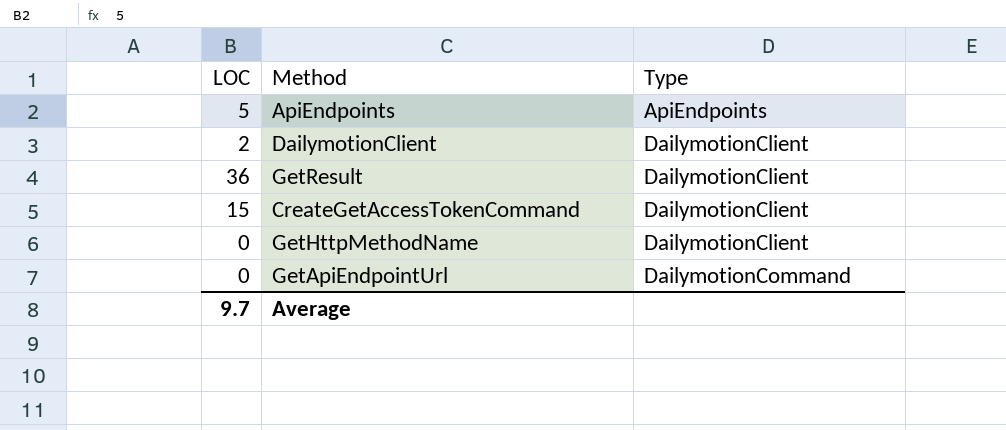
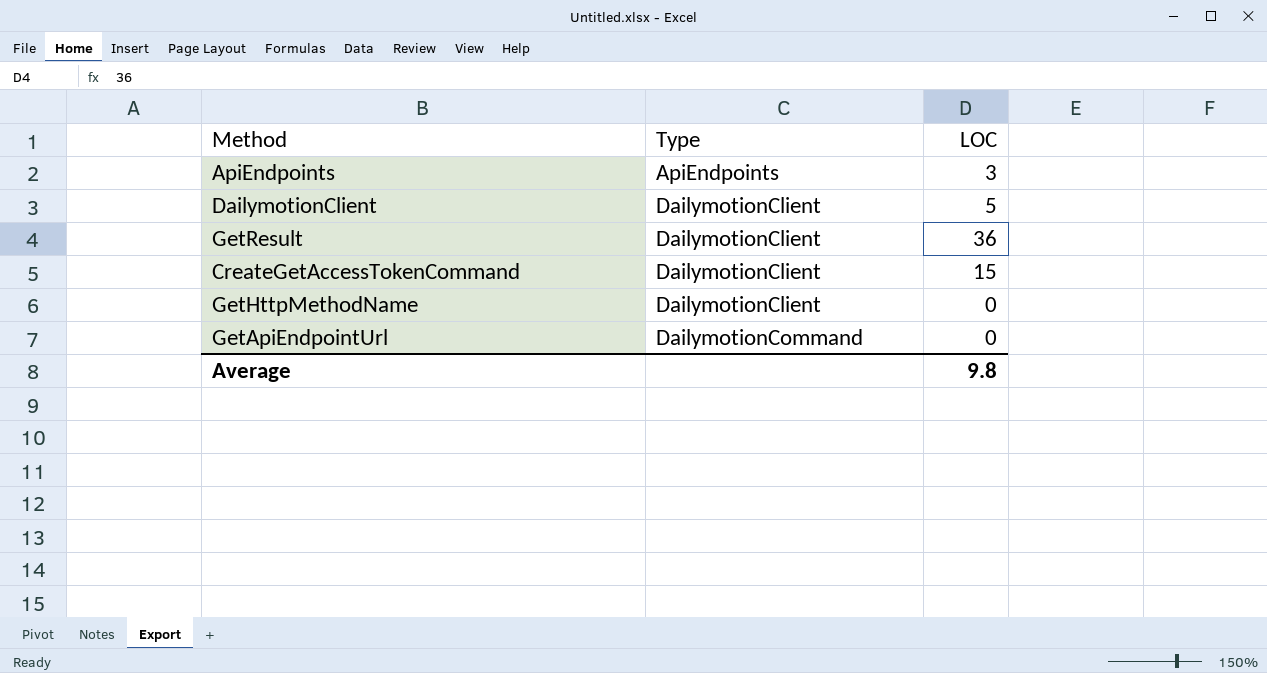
column LOC | position: 1 -> 3
ApiEndpoints | LOC: 5 -> 3
DailymotionClient | LOC: 2 -> 5
Average | LOC: 9.7 -> 9.8

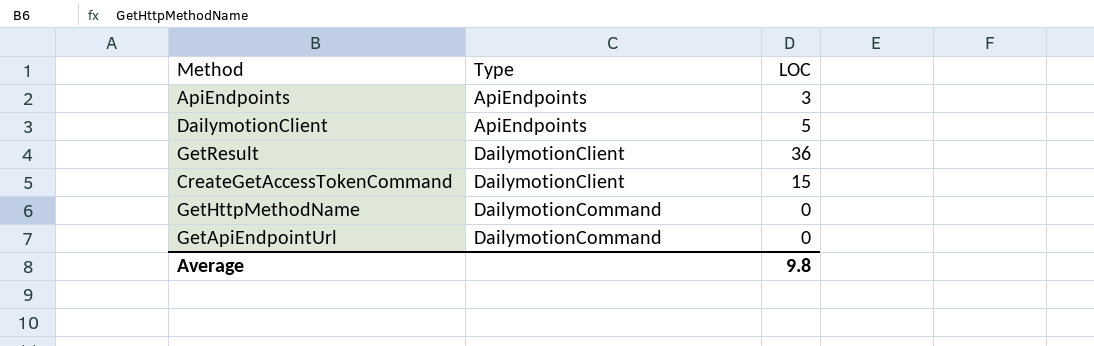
DailymotionClient | Type: DailymotionClient -> ApiEndpoints
GetHttpMethodName | Type: DailymotionClient -> DailymotionCommand

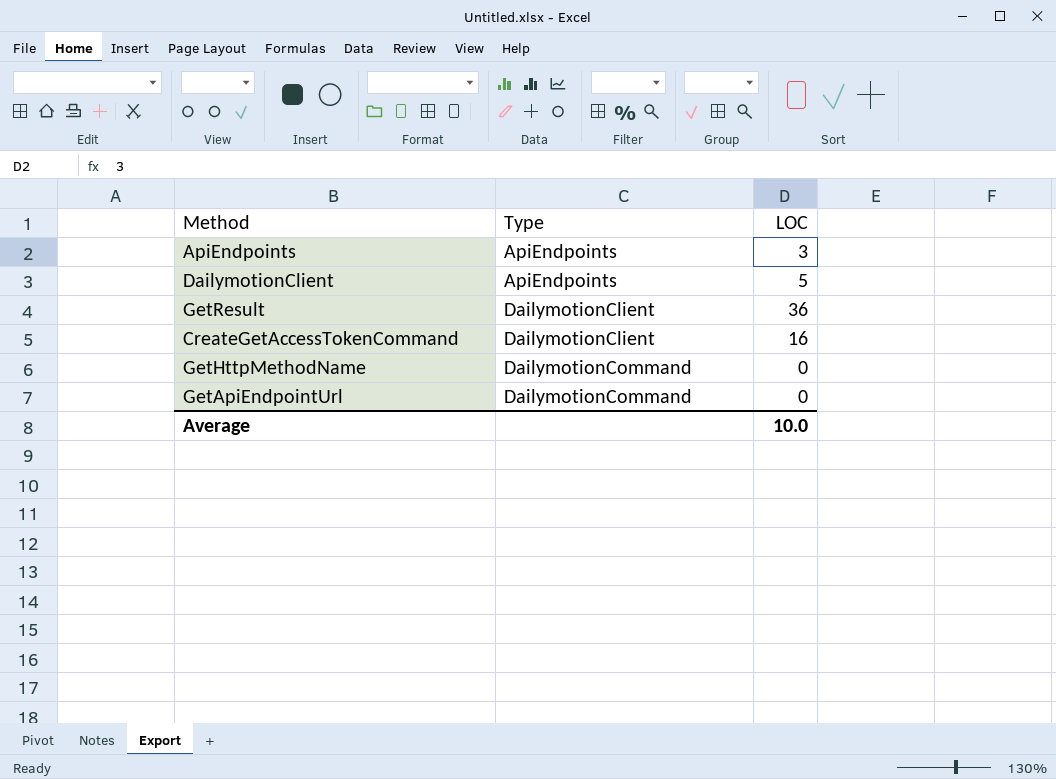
CreateGetAccessTokenCommand | LOC: 15 -> 16
Average | LOC: 9.8 -> 10.0

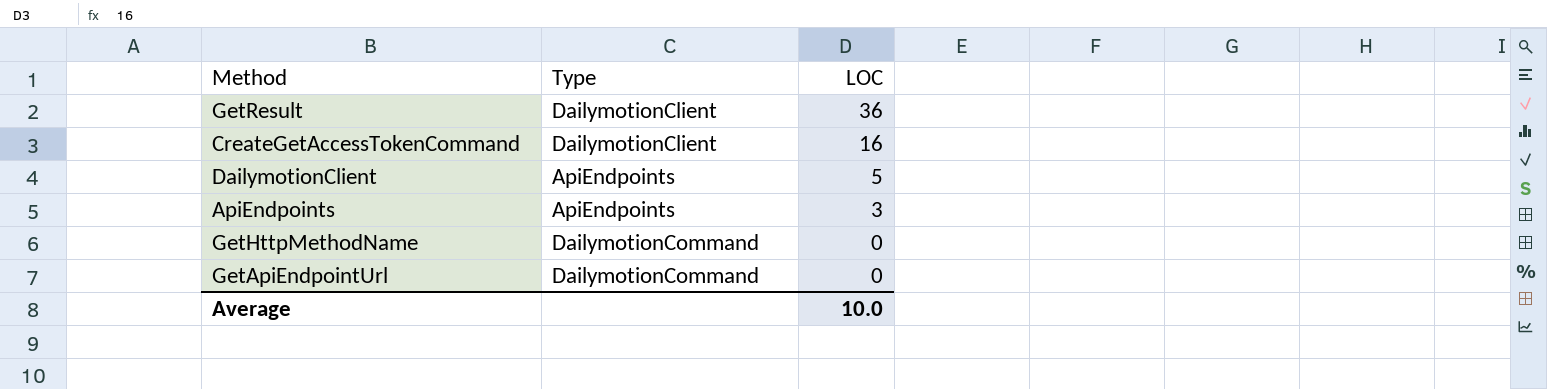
row order: Type ascending -> LOC descending

